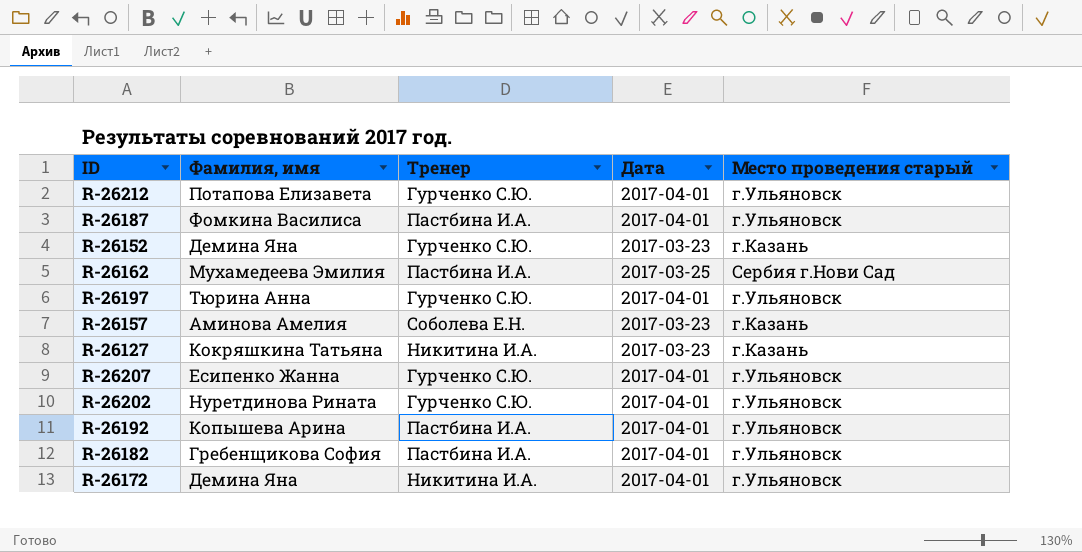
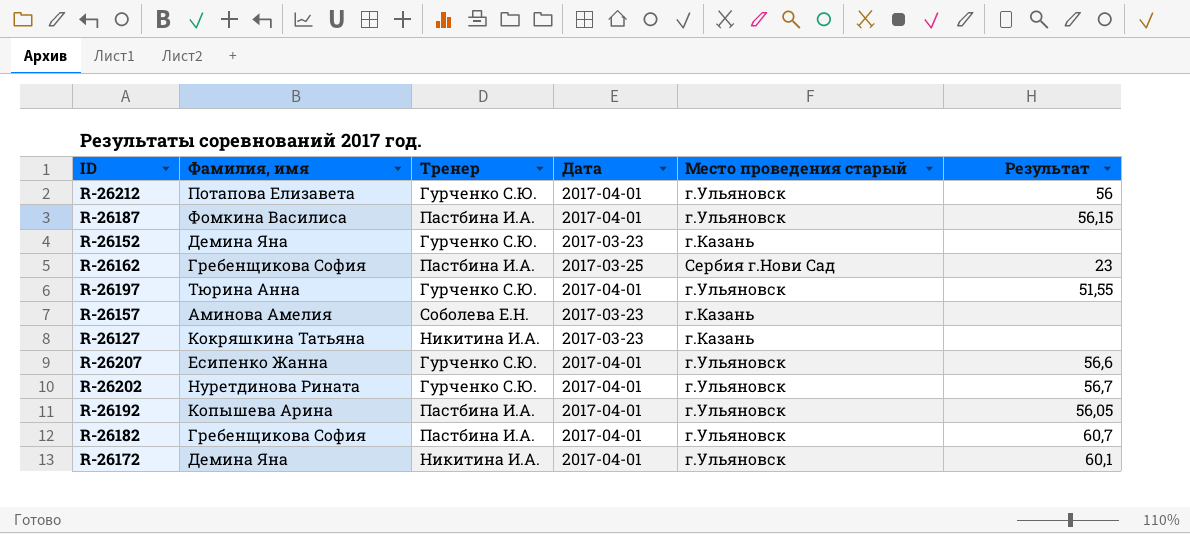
column Результат | position: none -> 6
R-26162 | Фамилия, имя: Мухамедеева Эмилия -> Гребенщикова София

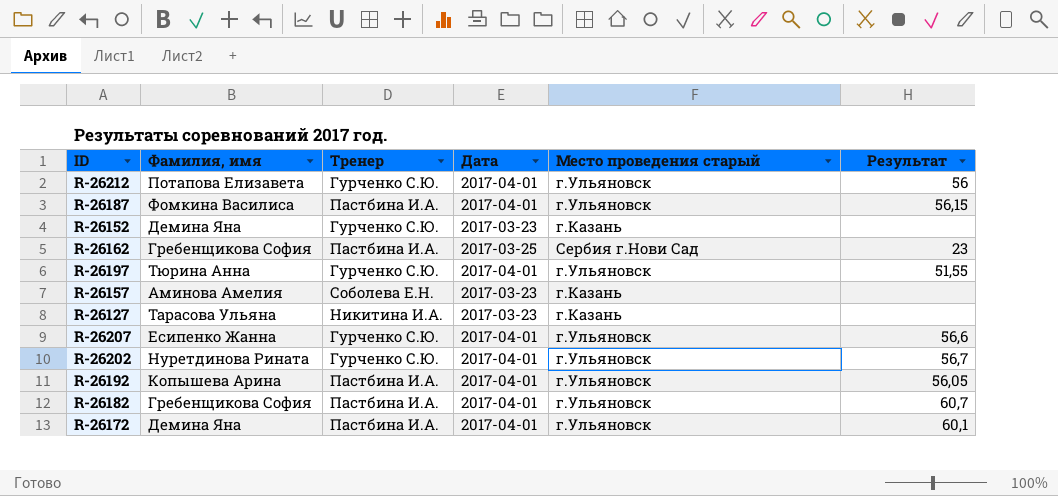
R-26127 | Фамилия, имя: Кокряшкина Татьяна -> Тарасова Ульяна
R-26172 | Тренер: Никитина И.А. -> Пастбина И.А.

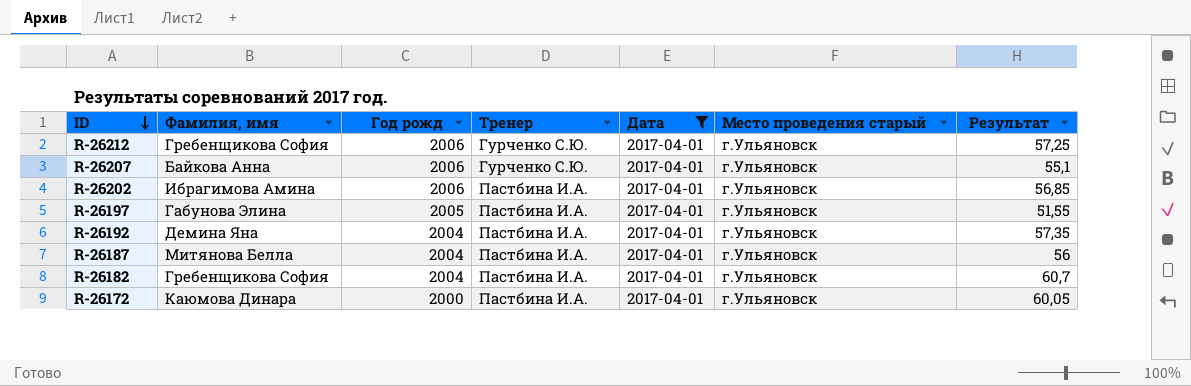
filter: none -> Дата = 2017-04-01
row order: none -> ID descending
column Год рожд | position: none -> 3
R-26212 | Фамилия, имя: Потапова Елизавета -> Гребенщикова София
R-26212 | Результат: 56 -> 57,25
R-26207 | Фамилия, имя: Есипенко Жанна -> Байкова Анна
R-26207 | Результат: 56,6 -> 55,1
R-26202 | Фамилия, имя: Нуретдинова Рината -> Ибрагимова Амина
R-26202 | Тренер: Гурченко С.Ю. -> Пастбина И.А.
R-26202 | Результат: 56,7 -> 56,85
R-26197 | Фамилия, имя: Тюрина Анна -> Габунова Элина
R-26197 | Тренер: Гурченко С.Ю. -> Пастбина И.А.
R-26192 | Фамилия, имя: Копышева Арина -> Демина Яна
R-26192 | Результат: 56,05 -> 57,35
R-26187 | Фамилия, имя: Фомкина Василиса -> Митянова Белла
R-26187 | Результат: 56,15 -> 56
R-26172 | Фамилия, имя: Демина Яна -> Каюмова Динара
R-26172 | Результат: 60,1 -> 60,05

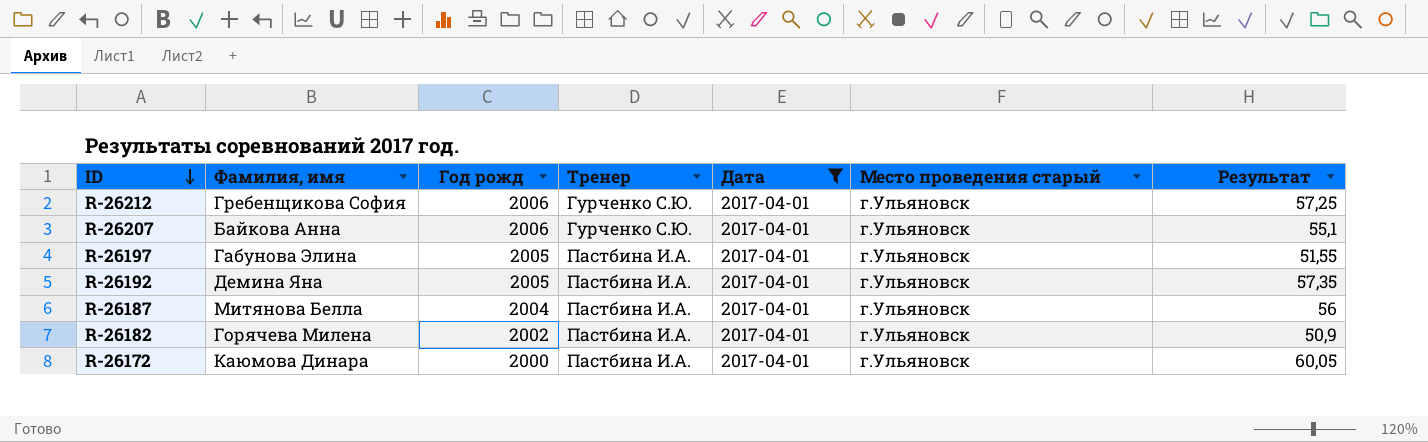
row R-26202: Ибрагимова Амина | 2006 | Пастбина И.А. | 2017-04-01 | г.Ульяновск | 56,85 -> none
R-26192 | Год рожд: 2004 -> 2005
R-26182 | Фамилия, имя: Гребенщикова София -> Горячева Милена
R-26182 | Год рожд: 2004 -> 2002
R-26182 | Результат: 60,7 -> 50,9

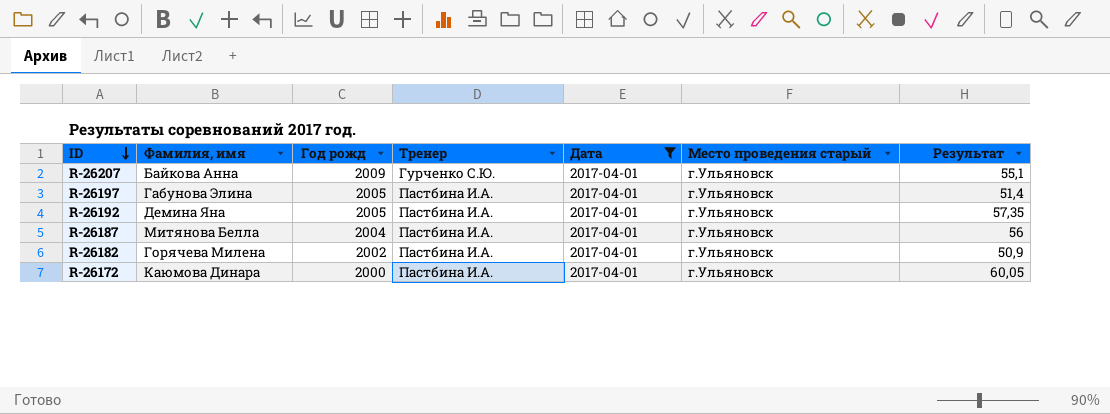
row R-26212: Гребенщикова София | 2006 | Гурченко С.Ю. | 2017-04-01 | г.Ульяновск | 57,25 -> none
R-26207 | Год рожд: 2006 -> 2009
R-26197 | Результат: 51,55 -> 51,4

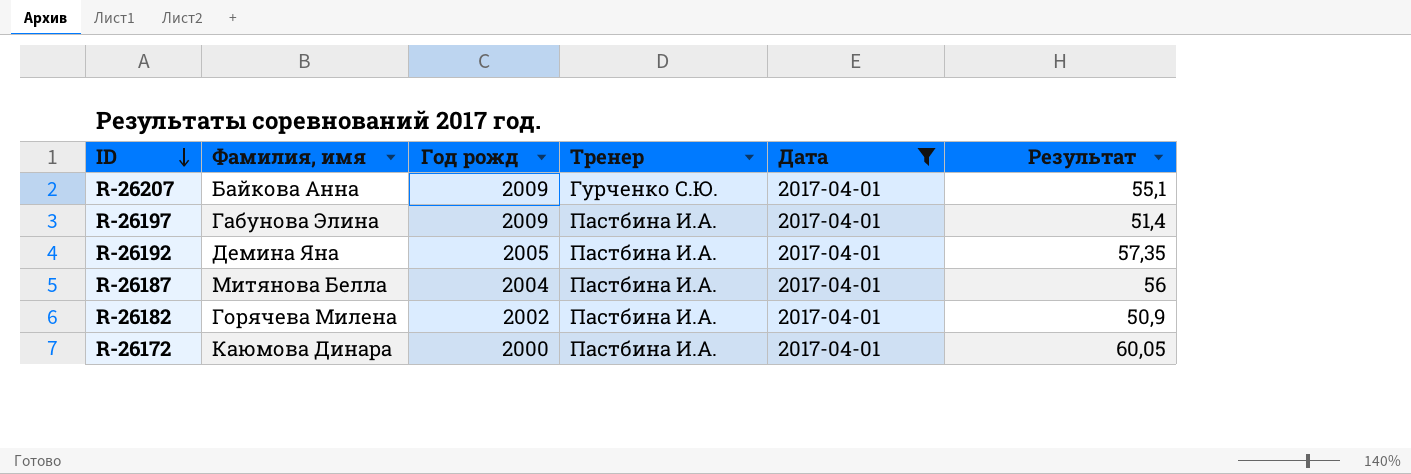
column Место проведения старый | position: 6 -> none
R-26197 | Год рожд: 2005 -> 2009

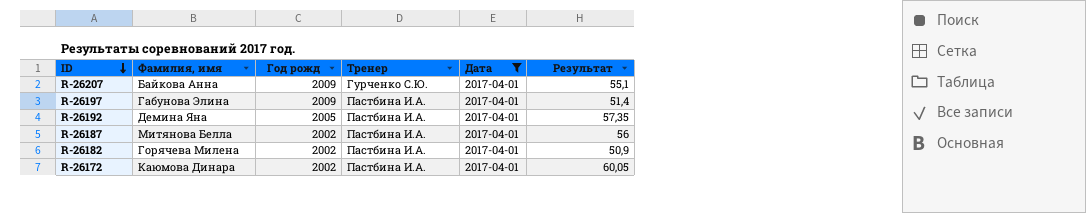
R-26187 | Год рожд: 2004 -> 2002
R-26172 | Год рожд: 2000 -> 2002

